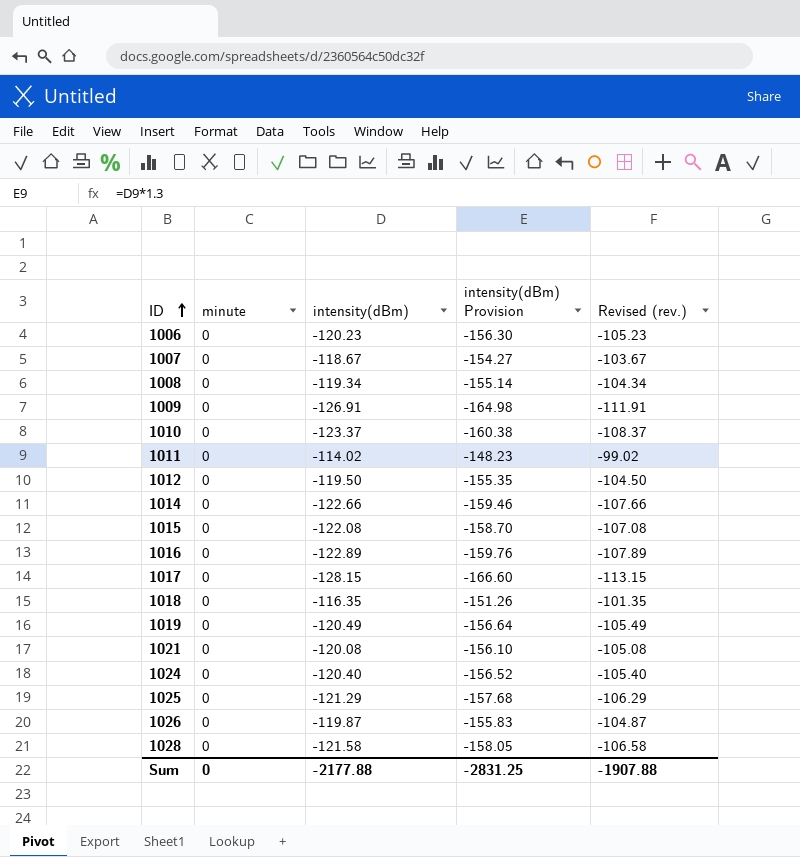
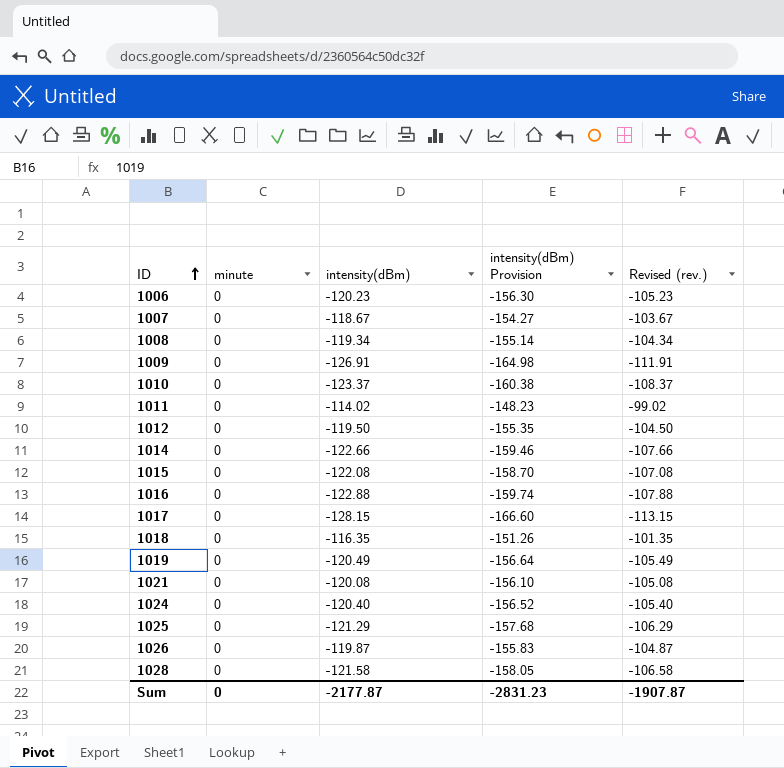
1016 | intensity(dBm): -122.89 -> -122.88
1016 | intensity(dBm) Provision: -159.76 -> -159.74
1016 | Revised (rev.): -107.89 -> -107.88
Sum | intensity(dBm): -2177.88 -> -2177.87
Sum | intensity(dBm) Provision: -2831.25 -> -2831.23
Sum | Revised (rev.): -1907.88 -> -1907.87

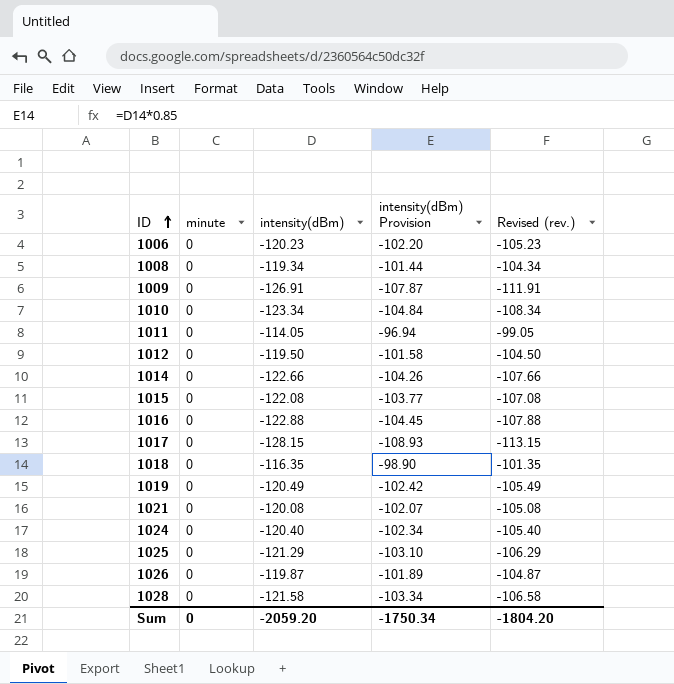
column intensity(dBm) Provision | formula: [intensity(dBm)] * 1.3 -> [intensity(dBm)] * 0.85
row 1007: 0 | -118.67 | -154.27 | -103.67 -> none
1010 | intensity(dBm): -123.37 -> -123.34
1010 | Revised (rev.): -108.37 -> -108.34
1011 | intensity(dBm): -114.02 -> -114.05
1011 | Revised (rev.): -99.02 -> -99.05
Sum | intensity(dBm): -2177.87 -> -2059.20
Sum | intensity(dBm) Provision: -2831.23 -> -1750.34
Sum | Revised (rev.): -1907.87 -> -1804.20

